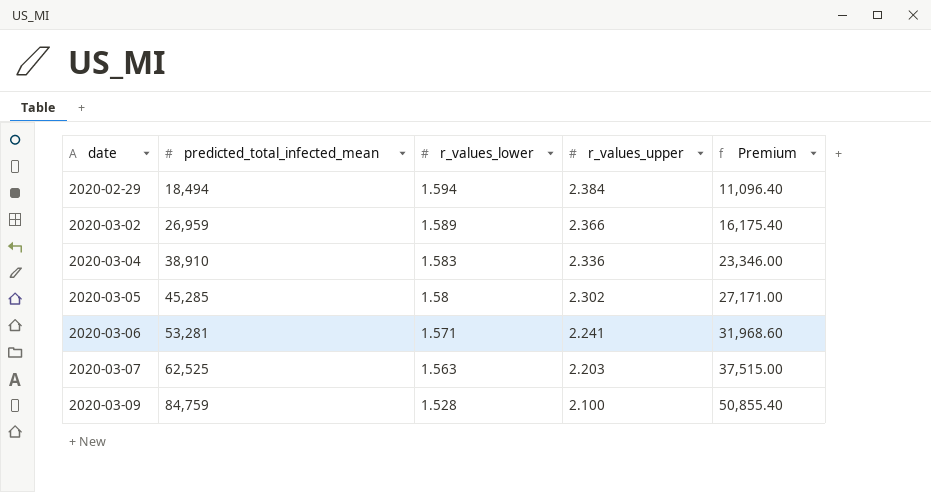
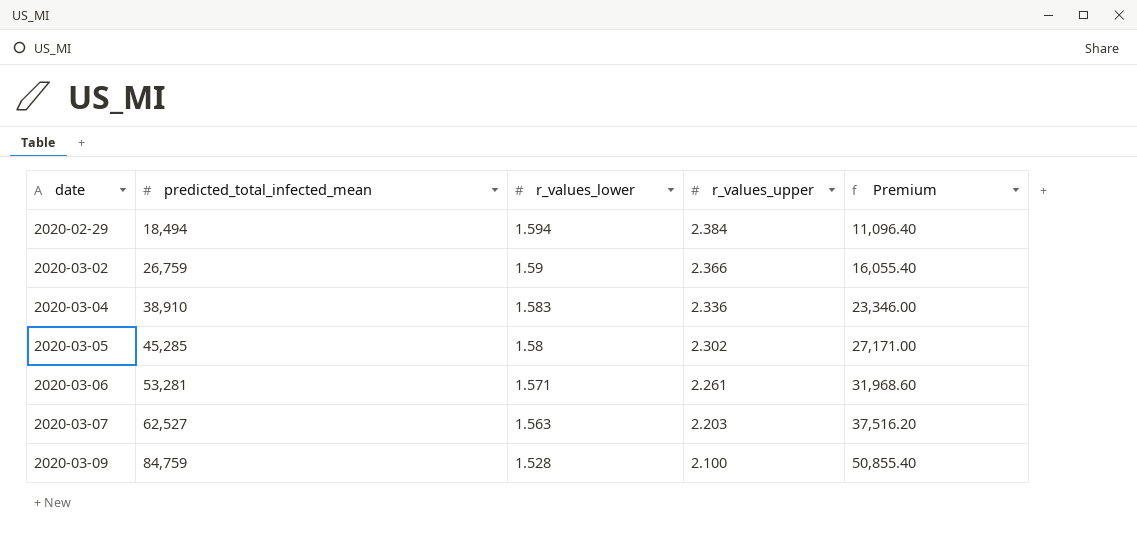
2020-03-02 | predicted_total_infected_mean: 26,959 -> 26,759
2020-03-02 | r_values_lower: 1.589 -> 1.59
2020-03-02 | Premium: 16,175.40 -> 16,055.40
2020-03-06 | r_values_upper: 2.241 -> 2.261
2020-03-07 | predicted_total_infected_mean: 62,525 -> 62,527
2020-03-07 | Premium: 37,515.00 -> 37,516.20

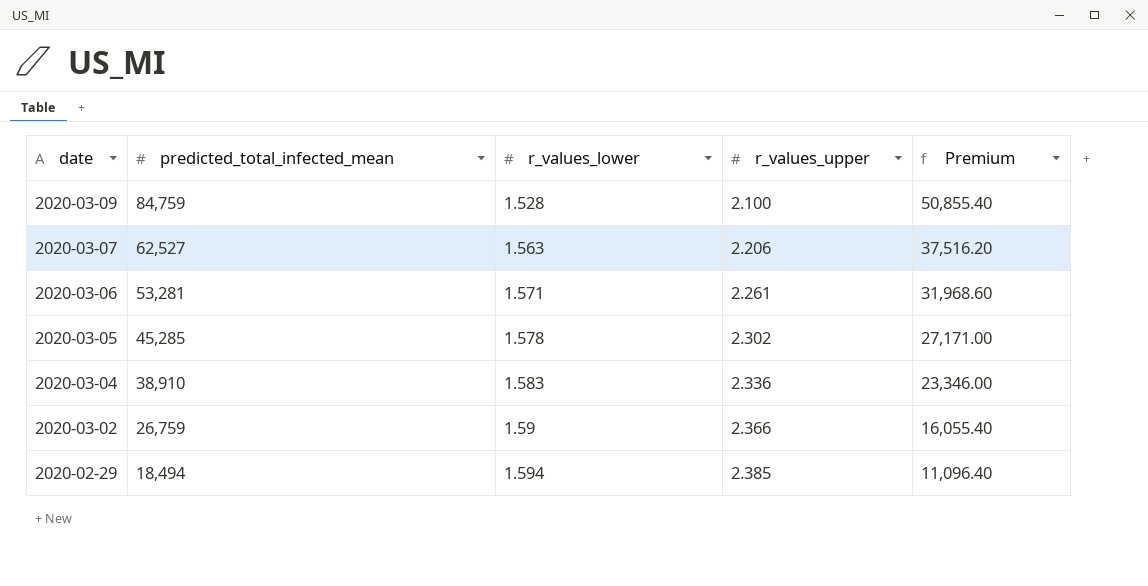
row order: date ascending -> date descending
2020-03-07 | r_values_upper: 2.203 -> 2.206
2020-03-05 | r_values_lower: 1.58 -> 1.578
2020-02-29 | r_values_upper: 2.384 -> 2.385

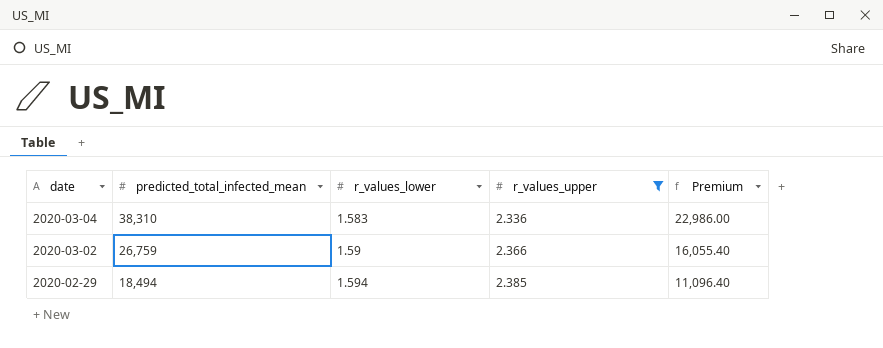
filter: none -> r_values_upper >= 2.336
2020-03-04 | predicted_total_infected_mean: 38,910 -> 38,310
2020-03-04 | Premium: 23,346.00 -> 22,986.00

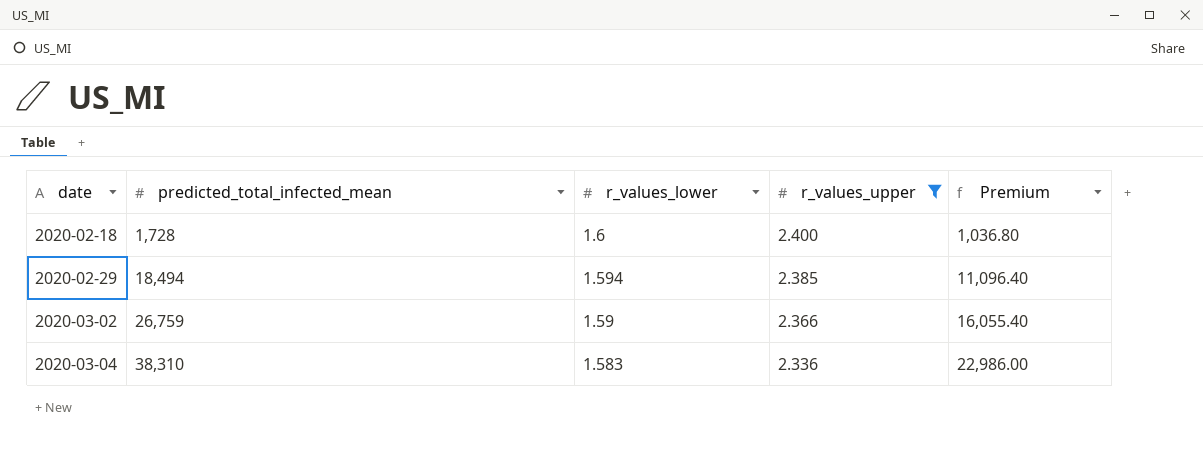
row order: date descending -> date ascending
row 2020-02-18: none -> 1,728 | 1.6 | 2.400 | 1,036.80

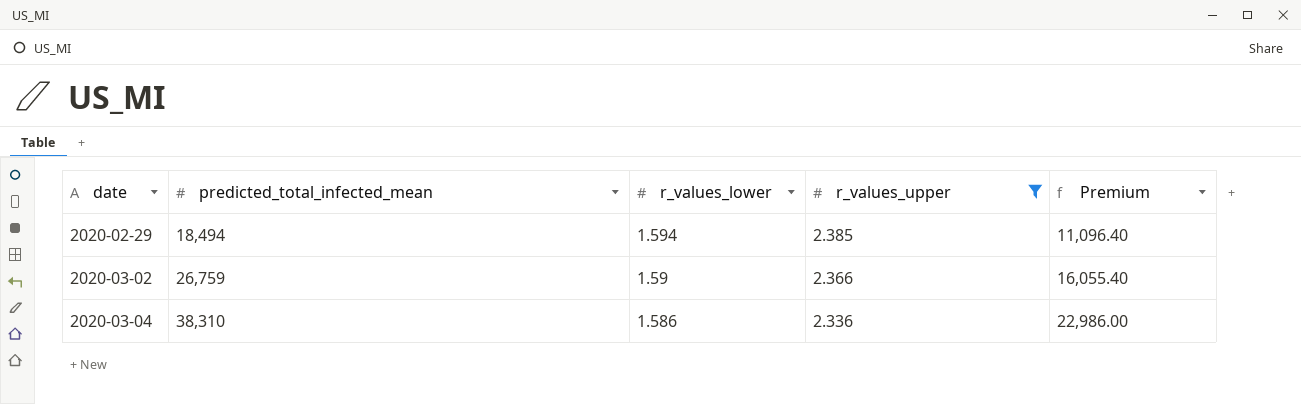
row 2020-02-18: 1,728 | 1.6 | 2.400 | 1,036.80 -> none
2020-03-04 | r_values_lower: 1.583 -> 1.586

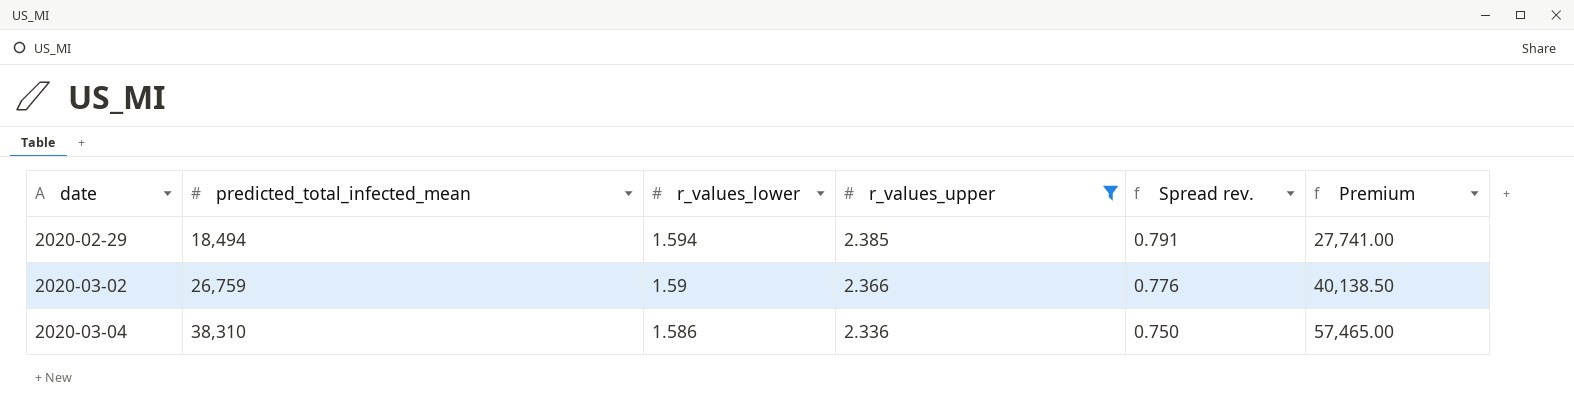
column Spread rev. | formula: none -> [r_values_upper] - [r_values_lower]
column Premium | formula: [predicted_total_infected_mean] * 0.6 -> [predicted_total_infected_mean] * 1.5

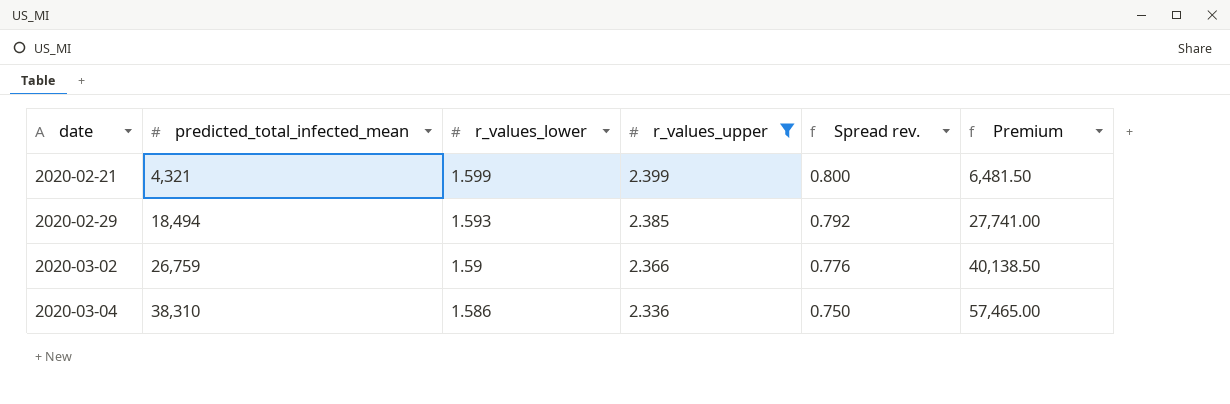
row 2020-02-21: none -> 4,321 | 1.599 | 2.399 | 0.800 | 6,481.50
2020-02-29 | r_values_lower: 1.594 -> 1.593
2020-02-29 | Spread rev.: 0.791 -> 0.792

